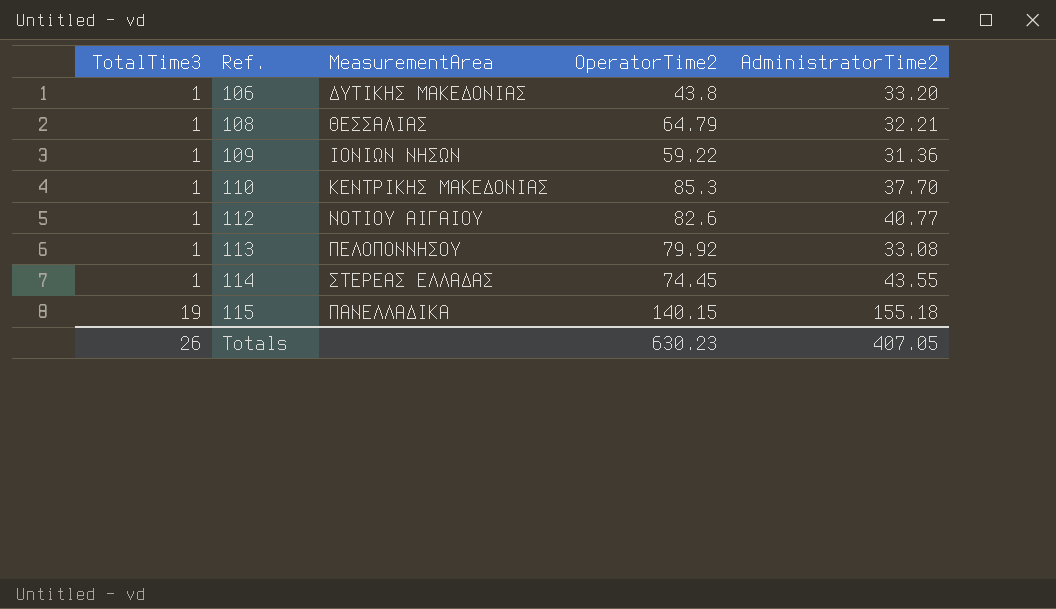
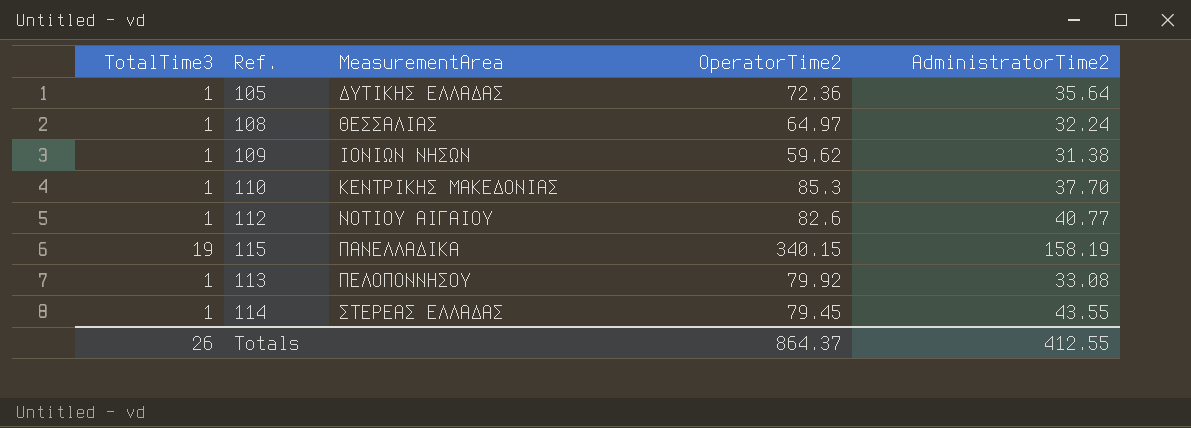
row order: TotalTime3 ascending -> MeasurementArea ascending
row 106: 1 | ΔΥΤΙΚΗΣ ΜΑΚΕΔΟΝΙΑΣ | 43.8 | 33.20 -> none
row 105: none -> 1 | ΔΥΤΙΚΗΣ ΕΛΛΑΔΑΣ | 72.36 | 35.64
108 | OperatorTime2: 64.79 -> 64.97
108 | AdministratorTime2: 32.21 -> 32.24
109 | OperatorTime2: 59.22 -> 59.62
109 | AdministratorTime2: 31.36 -> 31.38
115 | OperatorTime2: 140.15 -> 340.15
115 | AdministratorTime2: 155.18 -> 158.19
114 | OperatorTime2: 74.45 -> 79.45
Totals | OperatorTime2: 630.23 -> 864.37
Totals | AdministratorTime2: 407.05 -> 412.55

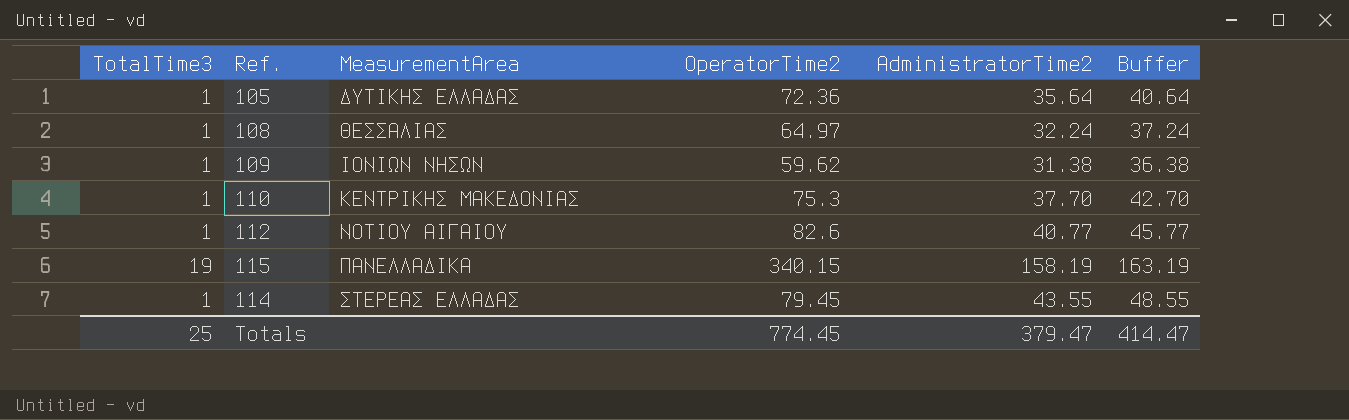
column Buffer | formula: none -> [AdministratorTime2] + 5
row 113: 1 | ΠΕΛΟΠΟΝΝΗΣΟΥ | 79.92 | 33.08 -> none
110 | OperatorTime2: 85.3 -> 75.3
Totals | TotalTime3: 26 -> 25
Totals | OperatorTime2: 864.37 -> 774.45
Totals | AdministratorTime2: 412.55 -> 379.47

